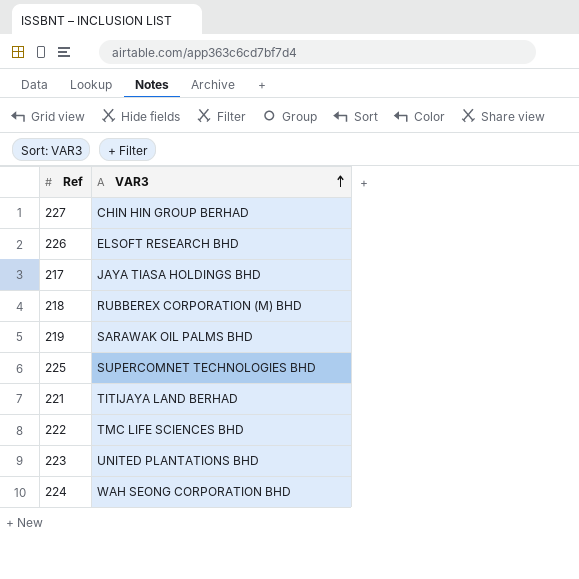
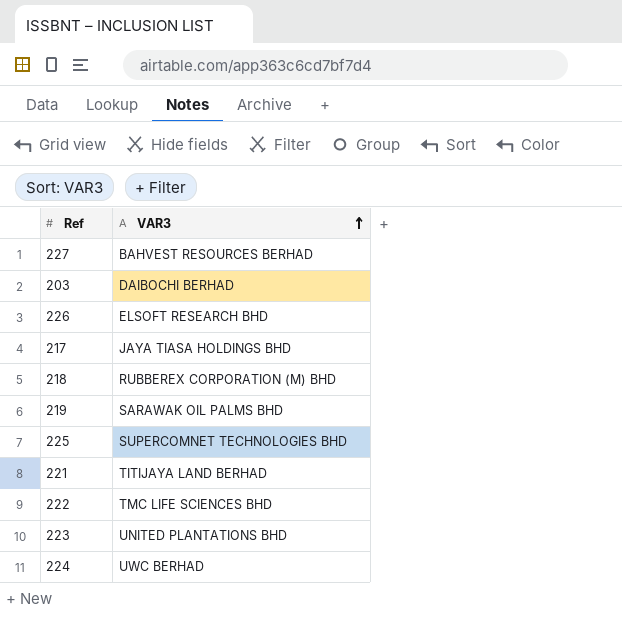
227 | VAR3: CHIN HIN GROUP BERHAD -> BAHVEST RESOURCES BERHAD
row 203: none -> DAIBOCHI BERHAD
224 | VAR3: WAH SEONG CORPORATION BHD -> UWC BERHAD

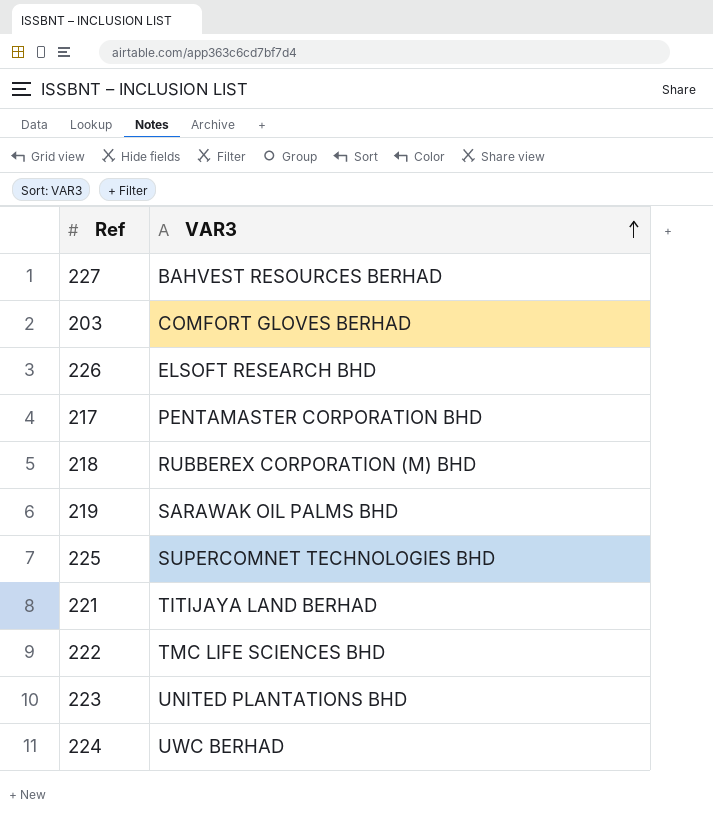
203 | VAR3: DAIBOCHI BERHAD -> COMFORT GLOVES BERHAD
217 | VAR3: JAYA TIASA HOLDINGS BHD -> PENTAMASTER CORPORATION BHD

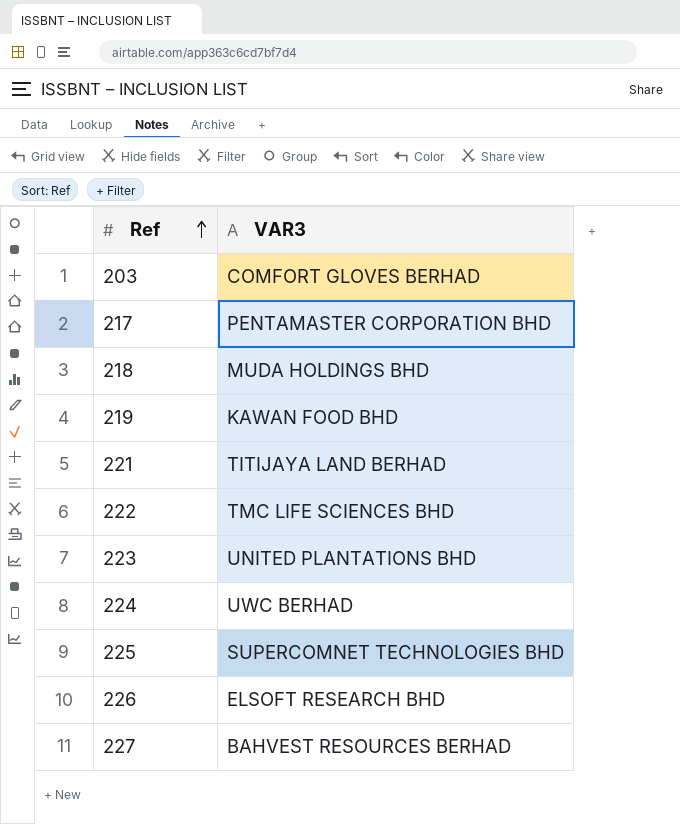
row order: VAR3 ascending -> Ref ascending
218 | VAR3: RUBBEREX CORPORATION (M) BHD -> MUDA HOLDINGS BHD
219 | VAR3: SARAWAK OIL PALMS BHD -> KAWAN FOOD BHD

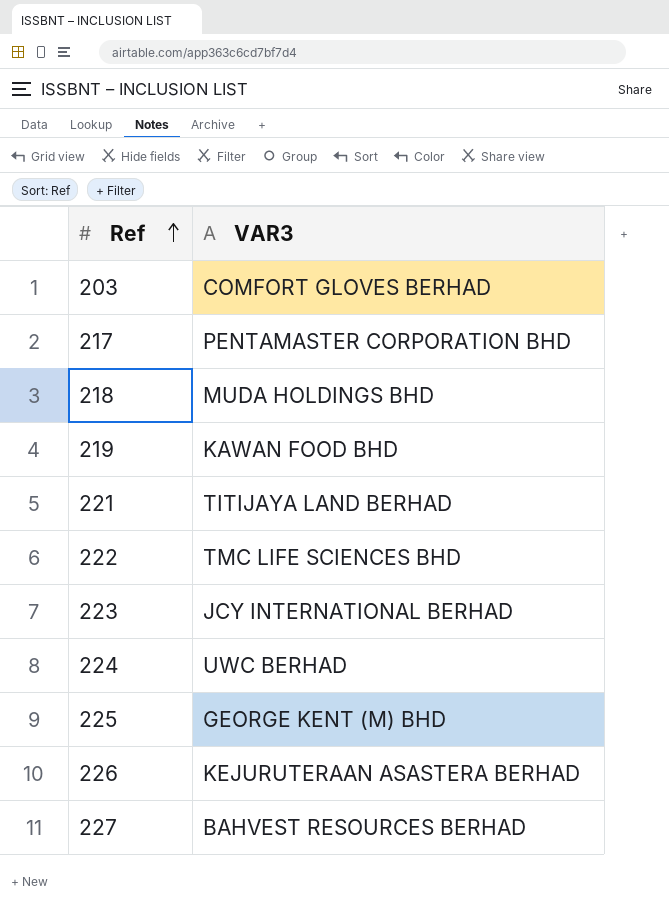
223 | VAR3: UNITED PLANTATIONS BHD -> JCY INTERNATIONAL BERHAD
225 | VAR3: SUPERCOMNET TECHNOLOGIES BHD -> GEORGE KENT (M) BHD
226 | VAR3: ELSOFT RESEARCH BHD -> KEJURUTERAAN ASASTERA BERHAD

